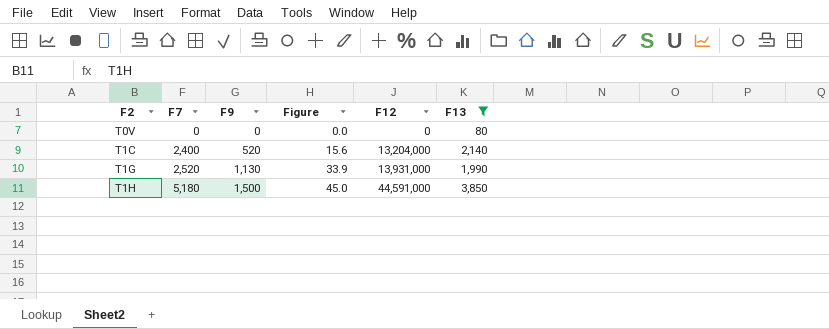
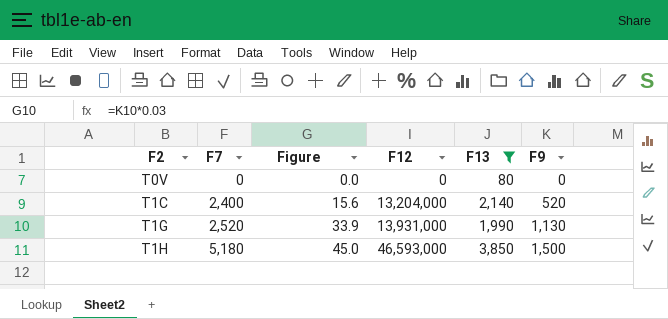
column F9 | position: 3 -> 6
T1H | F12: 44,591,000 -> 46,593,000

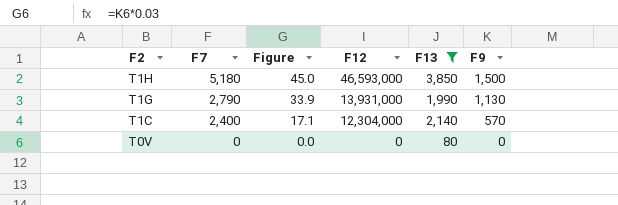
row order: F2 ascending -> F2 descending
T1G | F7: 2,520 -> 2,790
T1C | Figure: 15.6 -> 17.1
T1C | F12: 13,204,000 -> 12,304,000
T1C | F9: 520 -> 570

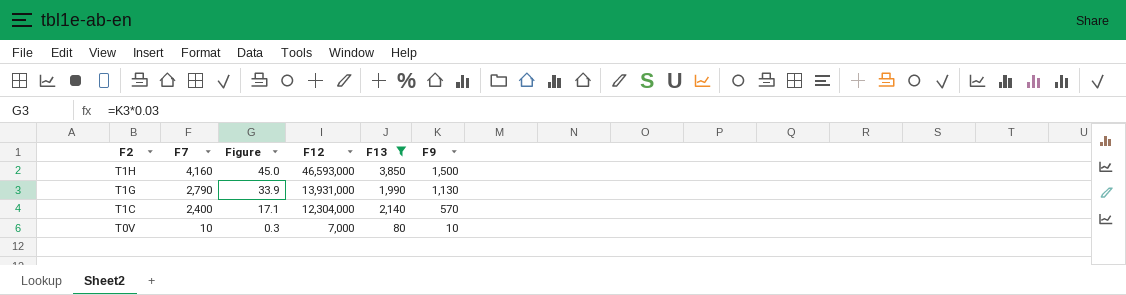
T1H | F7: 5,180 -> 4,160
T0V | F7: 0 -> 10
T0V | Figure: 0.0 -> 0.3
T0V | F12: 0 -> 7,000
T0V | F9: 0 -> 10

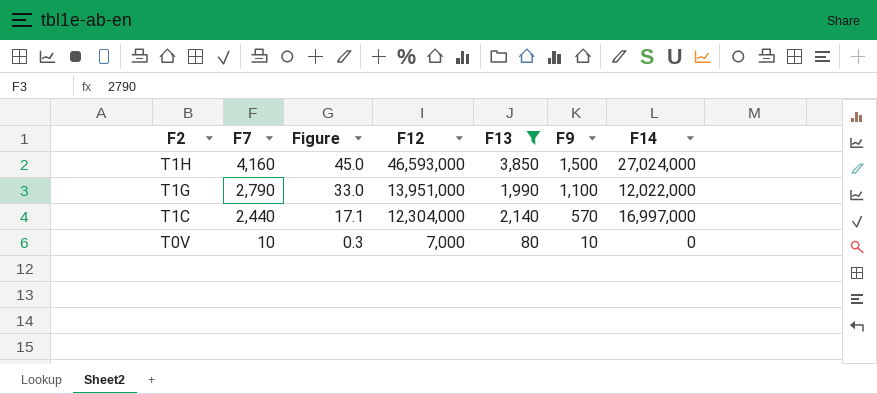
column F14 | position: none -> 7
T1G | Figure: 33.9 -> 33.0
T1G | F12: 13,931,000 -> 13,951,000
T1G | F9: 1,130 -> 1,100
T1C | F7: 2,400 -> 2,440

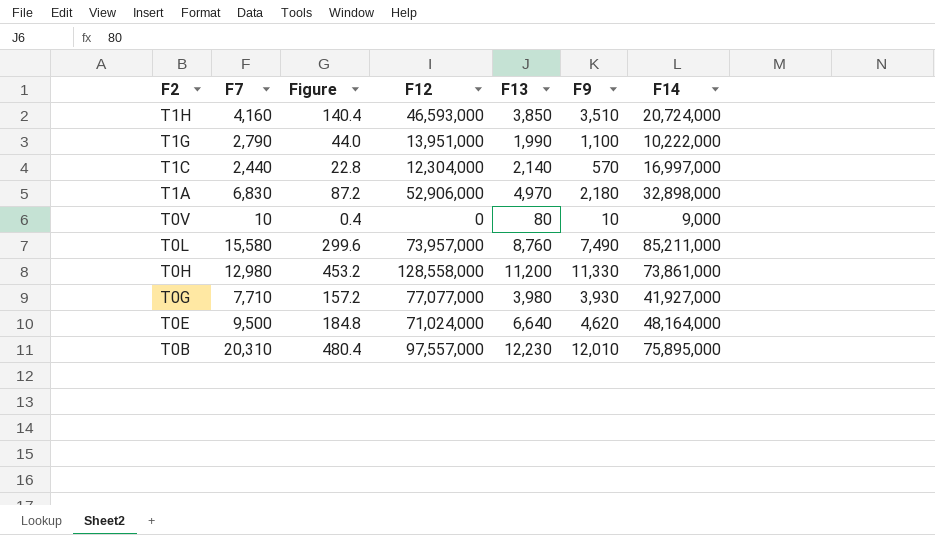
filter: F13 <= 3,850 -> none
column Figure | formula: [F9] * 0.03 -> [F9] * 0.04
T1H | F9: 1,500 -> 3,510
T1H | F14: 27,024,000 -> 20,724,000
T1G | F14: 12,022,000 -> 10,222,000
T0V | F12: 7,000 -> 0
T0V | F14: 0 -> 9,000

